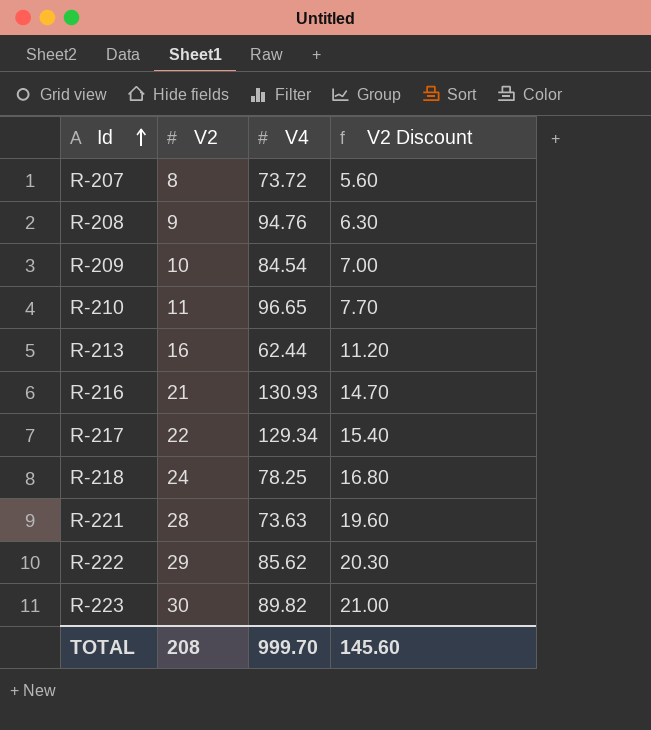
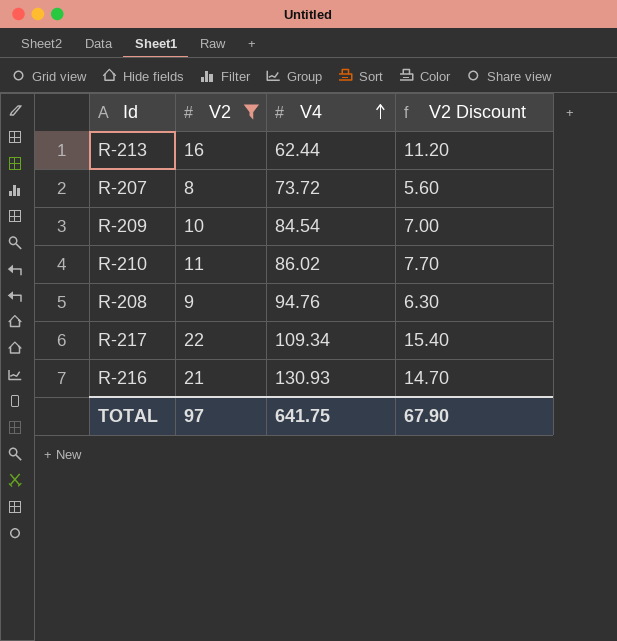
filter: none -> V2 <= 22
row order: Id ascending -> V4 ascending
R-210 | V4: 96.65 -> 86.02
R-217 | V4: 129.34 -> 109.34
TOTAL | V2: 208 -> 97
TOTAL | V4: 999.70 -> 641.75
TOTAL | V2 Discount: 145.60 -> 67.90

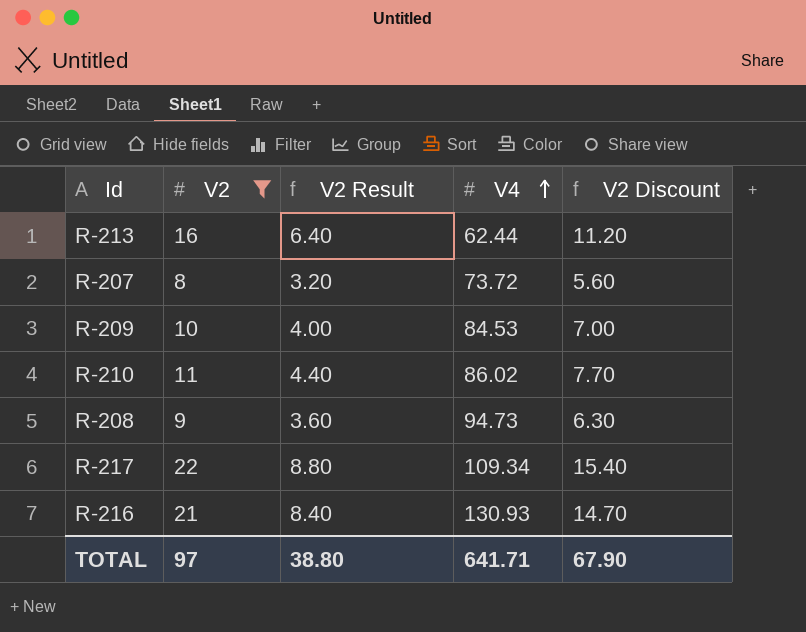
column V2 Result | formula: none -> [V2] * 0.4
R-209 | V4: 84.54 -> 84.53
R-208 | V4: 94.76 -> 94.73
TOTAL | V4: 641.75 -> 641.71

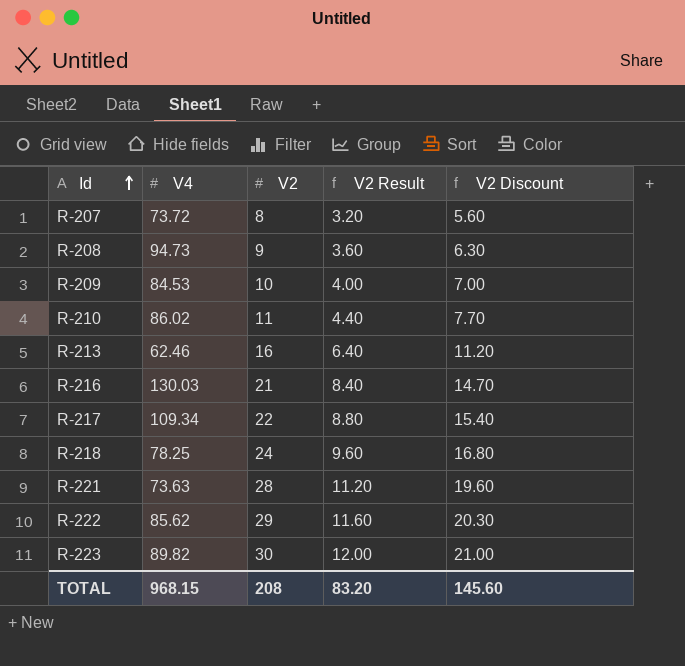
filter: V2 <= 22 -> none
row order: V4 ascending -> Id ascending
column V4 | position: 4 -> 2
R-213 | V4: 62.44 -> 62.46
R-216 | V4: 130.93 -> 130.03
TOTAL | V4: 641.71 -> 968.15
TOTAL | V2: 97 -> 208
TOTAL | V2 Result: 38.80 -> 83.20
TOTAL | V2 Discount: 67.90 -> 145.60

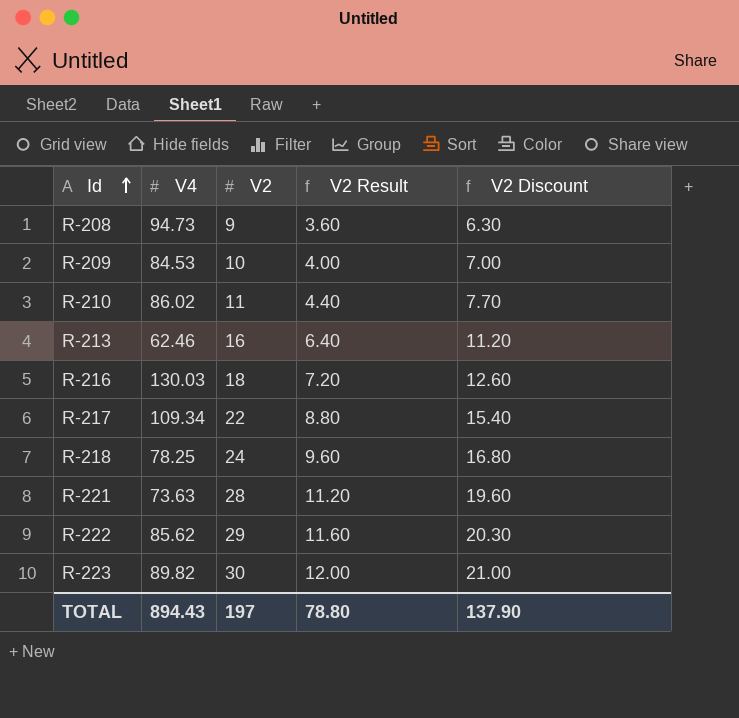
row R-207: 73.72 | 8 | 3.20 | 5.60 -> none
R-216 | V2: 21 -> 18
R-216 | V2 Result: 8.40 -> 7.20
R-216 | V2 Discount: 14.70 -> 12.60
TOTAL | V4: 968.15 -> 894.43
TOTAL | V2: 208 -> 197
TOTAL | V2 Result: 83.20 -> 78.80
TOTAL | V2 Discount: 145.60 -> 137.90

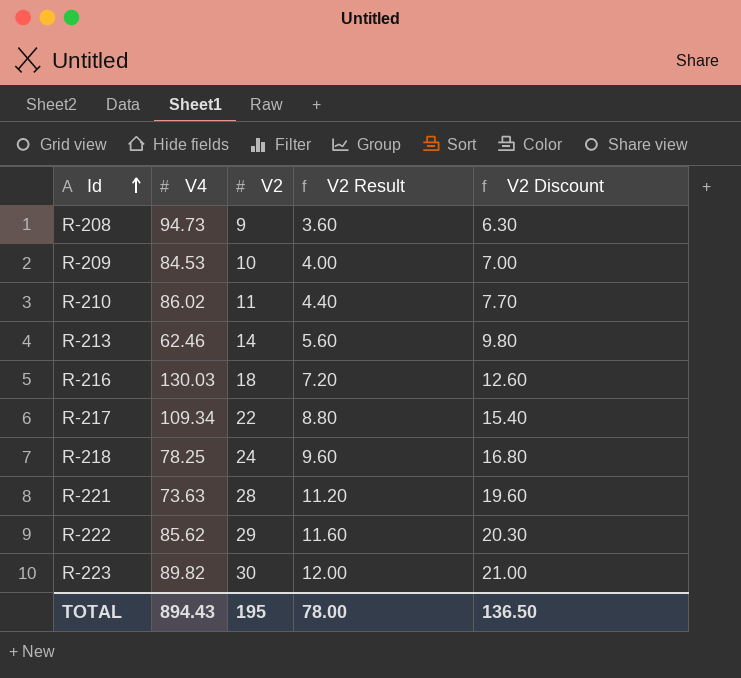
R-213 | V2: 16 -> 14
R-213 | V2 Result: 6.40 -> 5.60
R-213 | V2 Discount: 11.20 -> 9.80
TOTAL | V2: 197 -> 195
TOTAL | V2 Result: 78.80 -> 78.00
TOTAL | V2 Discount: 137.90 -> 136.50

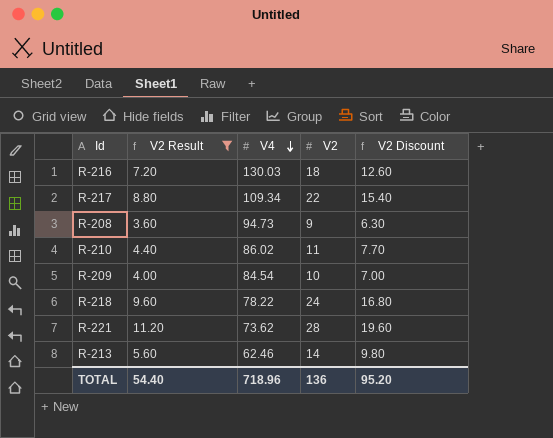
filter: none -> V2 Result <= 11.20
row order: Id ascending -> V4 descending
column V2 Result | position: 4 -> 2
R-209 | V4: 84.53 -> 84.54
R-218 | V4: 78.25 -> 78.22
R-221 | V4: 73.63 -> 73.62
TOTAL | V2 Result: 78.00 -> 54.40
TOTAL | V4: 894.43 -> 718.96
TOTAL | V2: 195 -> 136
TOTAL | V2 Discount: 136.50 -> 95.20

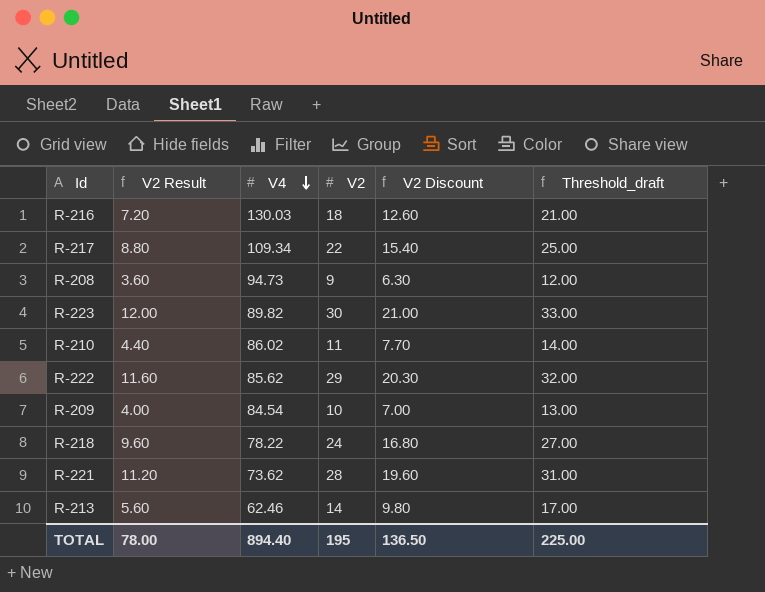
filter: V2 Result <= 11.20 -> none
column Threshold_draft | formula: none -> [V2] + 3
TOTAL | V2 Result: 54.40 -> 78.00
TOTAL | V4: 718.96 -> 894.40
TOTAL | V2: 136 -> 195
TOTAL | V2 Discount: 95.20 -> 136.50

